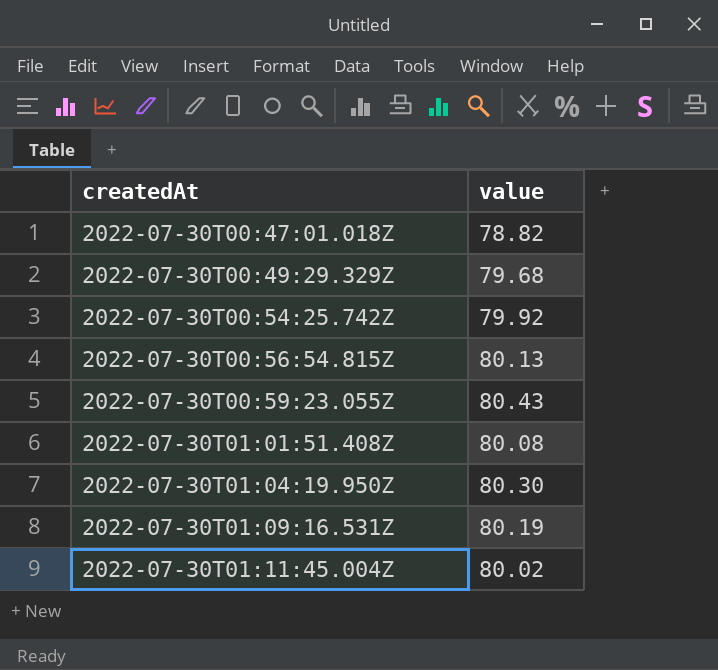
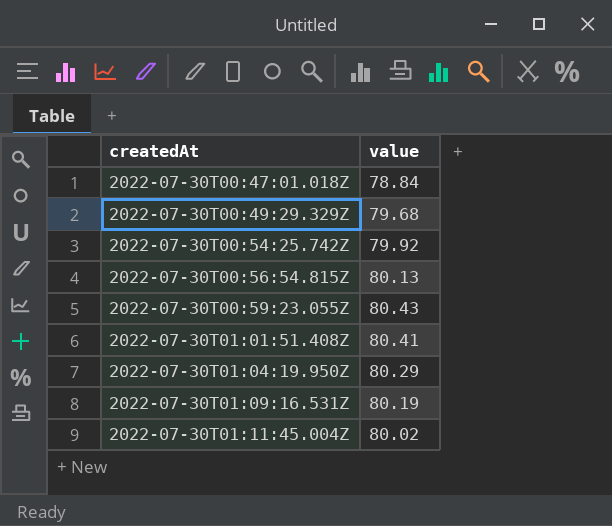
2022-07-30T00:47:01.018Z | value: 78.82 -> 78.84
2022-07-30T01:01:51.408Z | value: 80.08 -> 80.41
2022-07-30T01:04:19.950Z | value: 80.30 -> 80.29

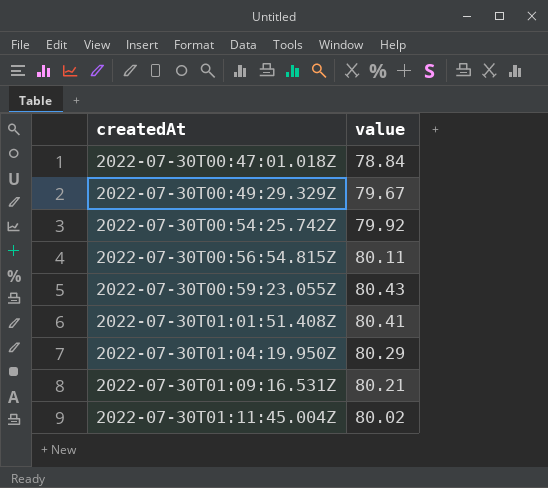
2022-07-30T00:49:29.329Z | value: 79.68 -> 79.67
2022-07-30T00:56:54.815Z | value: 80.13 -> 80.11
2022-07-30T01:09:16.531Z | value: 80.19 -> 80.21

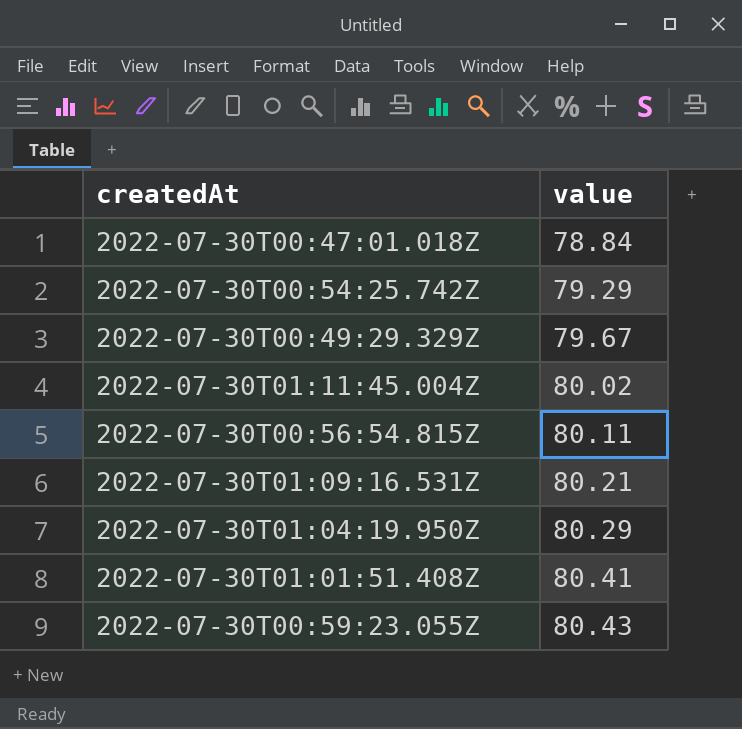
row order: createdAt ascending -> value ascending
2022-07-30T00:54:25.742Z | value: 79.92 -> 79.29

